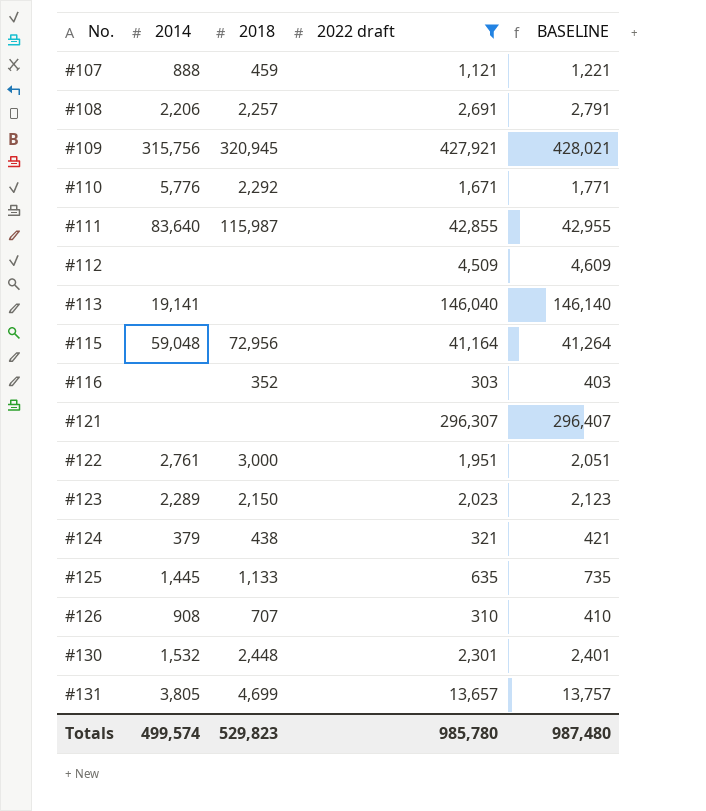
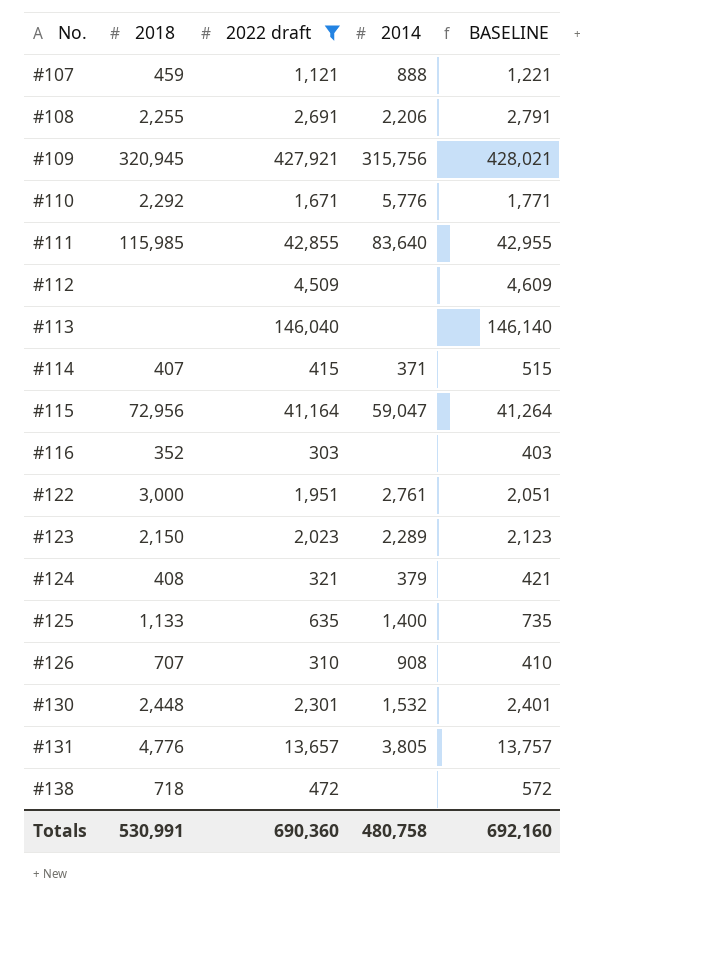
column 2014 | position: 2 -> 4
row #121: none | none | 296,307 | 296,407 -> none
#108 | 2018: 2,257 -> 2,255
#111 | 2018: 115,987 -> 115,985
#113 | 2014: 19,141 -> none
row #114: none -> 407 | 415 | 371 | 515
#115 | 2014: 59,048 -> 59,047
#124 | 2018: 438 -> 408
#125 | 2014: 1,445 -> 1,400
#131 | 2018: 4,699 -> 4,776
row #138: none -> 718 | 472 | none | 572
Totals | 2018: 529,823 -> 530,991
Totals | 2022 draft: 985,780 -> 690,360
Totals | 2014: 499,574 -> 480,758
Totals | BASELINE: 987,480 -> 692,160

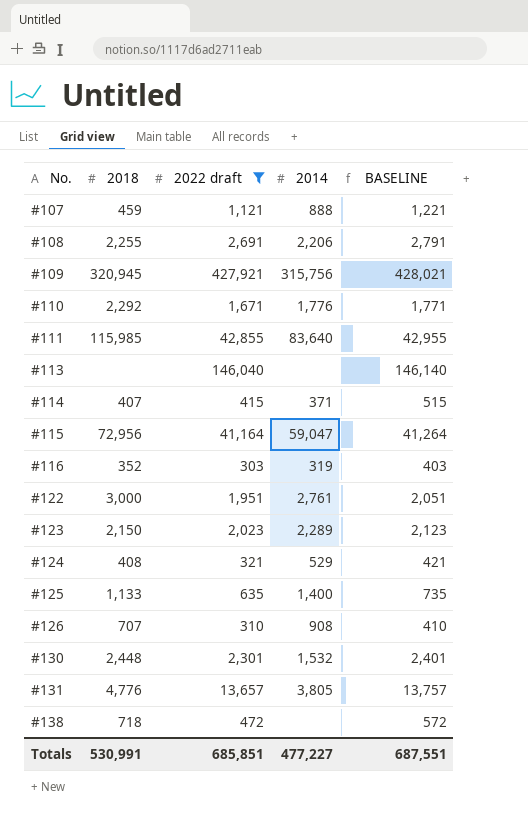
row #112: none | 4,509 | none | 4,609 -> none
#110 | 2014: 5,776 -> 1,776
#116 | 2014: none -> 319
#124 | 2014: 379 -> 529
Totals | 2022 draft: 690,360 -> 685,851
Totals | 2014: 480,758 -> 477,227
Totals | BASELINE: 692,160 -> 687,551

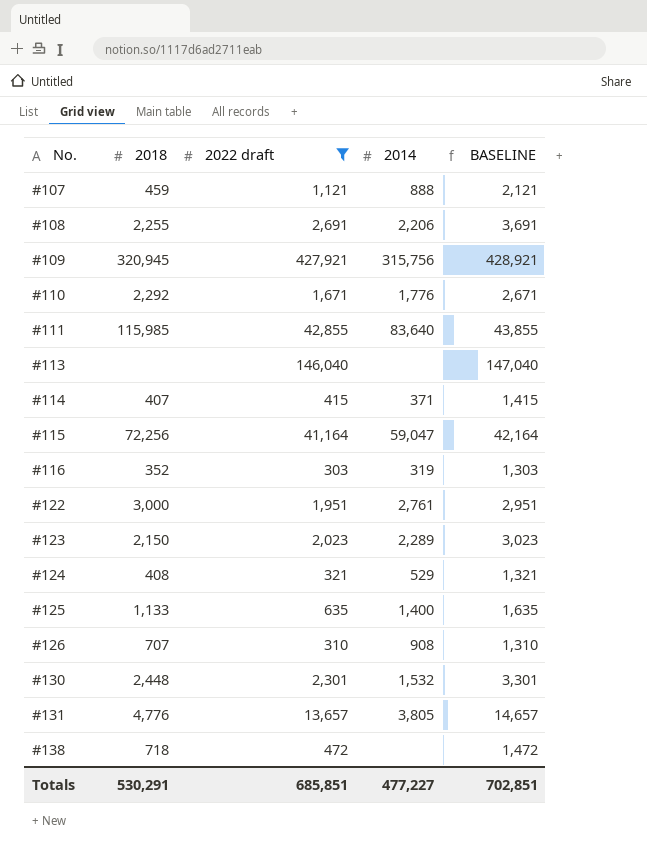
column BASELINE | formula: [2022 draft] + 100 -> [2022 draft] + 1000
#115 | 2018: 72,956 -> 72,256
Totals | 2018: 530,991 -> 530,291
Totals | BASELINE: 687,551 -> 702,851

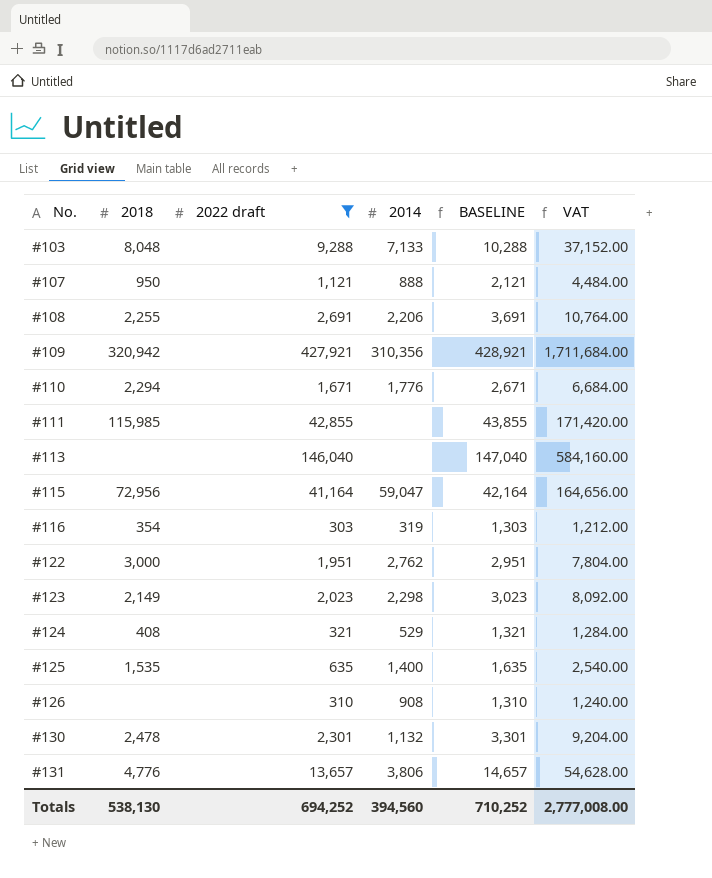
column VAT | formula: none -> [2022 draft] * 4
row #114: 407 | 415 | 371 | 1,415 -> none
row #138: 718 | 472 | none | 1,472 -> none
row #103: none -> 8,048 | 9,288 | 7,133 | 10,288 | 37,152.00
#107 | 2018: 459 -> 950
#109 | 2018: 320,945 -> 320,942
#109 | 2014: 315,756 -> 310,356
#110 | 2018: 2,292 -> 2,294
#111 | 2014: 83,640 -> none
#115 | 2018: 72,256 -> 72,956
#116 | 2018: 352 -> 354
#122 | 2014: 2,761 -> 2,762
#123 | 2018: 2,150 -> 2,149
#123 | 2014: 2,289 -> 2,298
#125 | 2018: 1,133 -> 1,535
#126 | 2018: 707 -> none
#130 | 2018: 2,448 -> 2,478
#130 | 2014: 1,532 -> 1,132
#131 | 2014: 3,805 -> 3,806
Totals | 2018: 530,291 -> 538,130
Totals | 2022 draft: 685,851 -> 694,252
Totals | 2014: 477,227 -> 394,560
Totals | BASELINE: 702,851 -> 710,252

